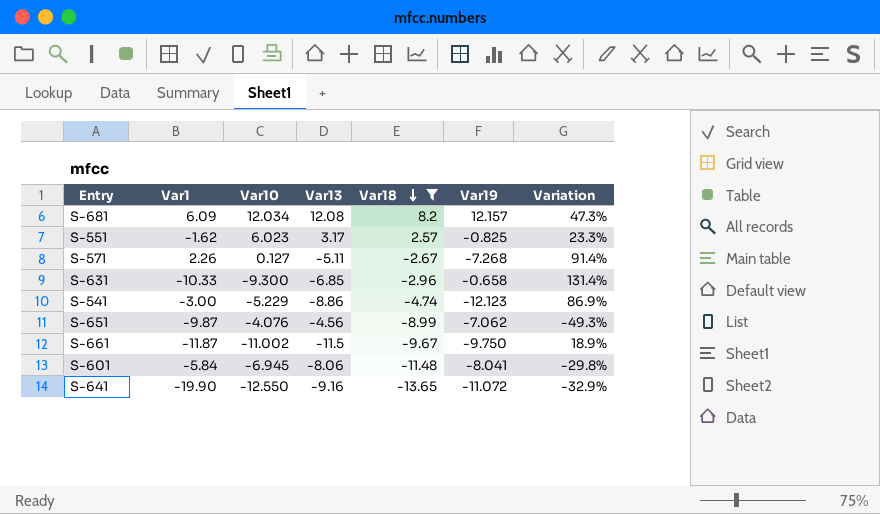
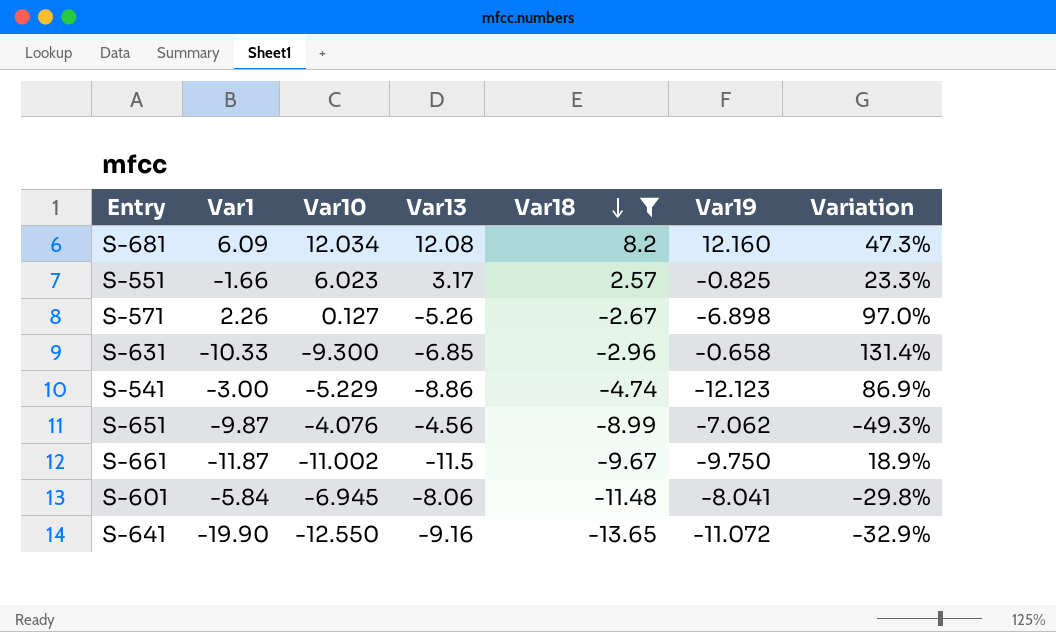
S-681 | Var19: 12.157 -> 12.160
S-551 | Var1: -1.62 -> -1.66
S-571 | Var13: -5.11 -> -5.26
S-571 | Var19: -7.268 -> -6.898
S-571 | Variation: 91.4% -> 97.0%

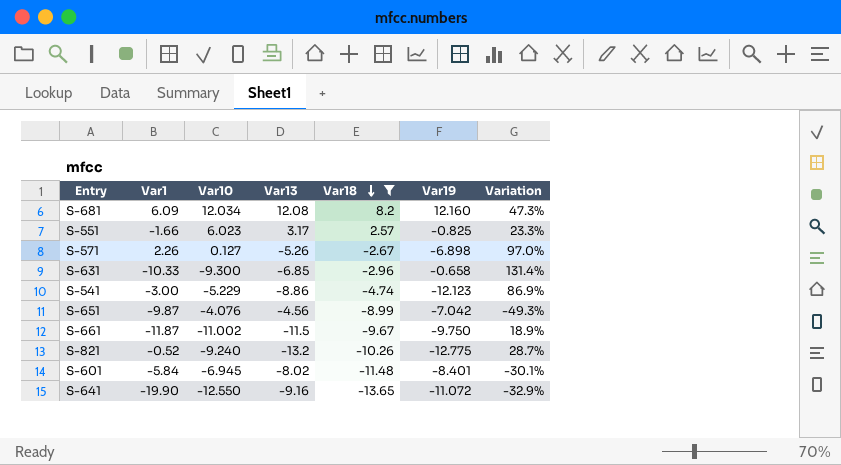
S-651 | Var19: -7.062 -> -7.042
row S-821: none -> -0.52 | -9.240 | -13.2 | -10.26 | -12.775 | 28.7%
S-601 | Var13: -8.06 -> -8.02
S-601 | Var19: -8.041 -> -8.401
S-601 | Variation: -29.8% -> -30.1%

